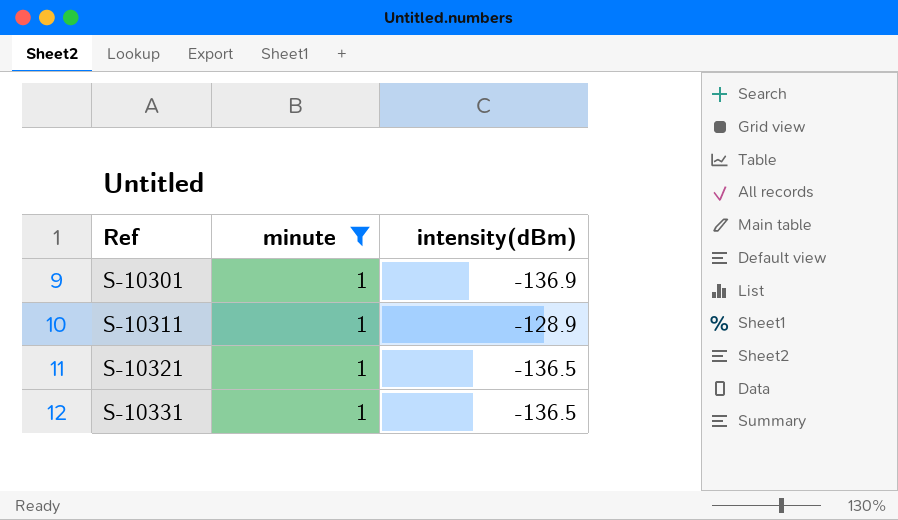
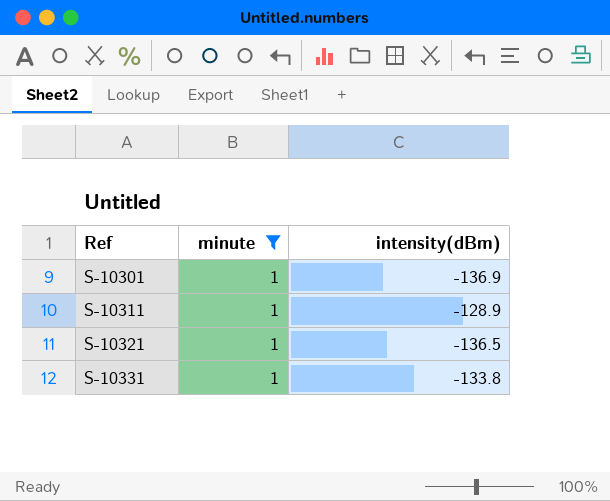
S-10331 | intensity(dBm): -136.5 -> -133.8

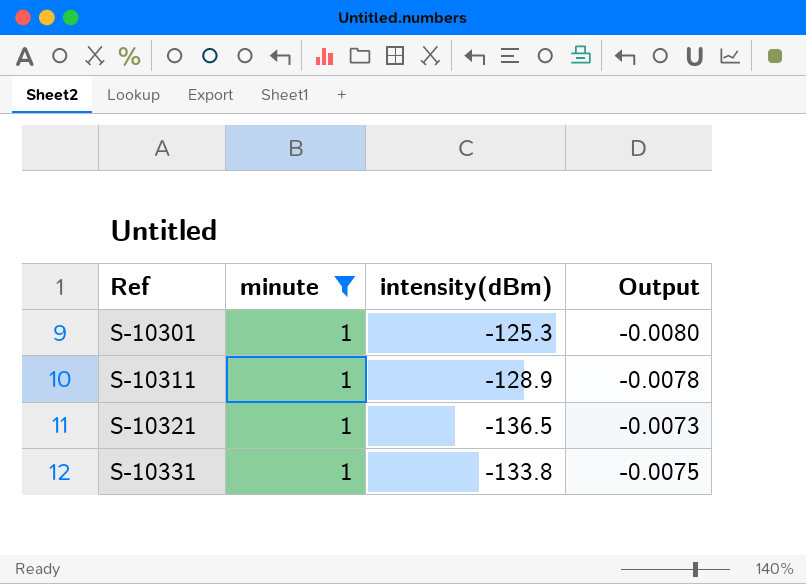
column Output | formula: none -> [minute] / [intensity(dBm)]
S-10301 | intensity(dBm): -136.9 -> -125.3

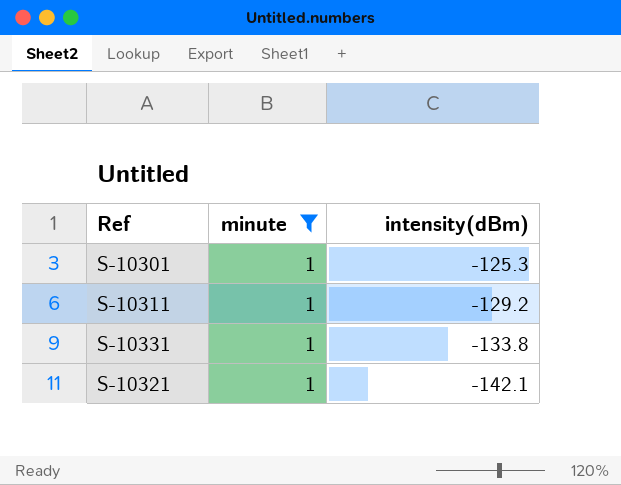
row order: Ref ascending -> intensity(dBm) descending
column Output | formula: [minute] / [intensity(dBm)] -> none
S-10311 | intensity(dBm): -128.9 -> -129.2
S-10321 | intensity(dBm): -136.5 -> -142.1

